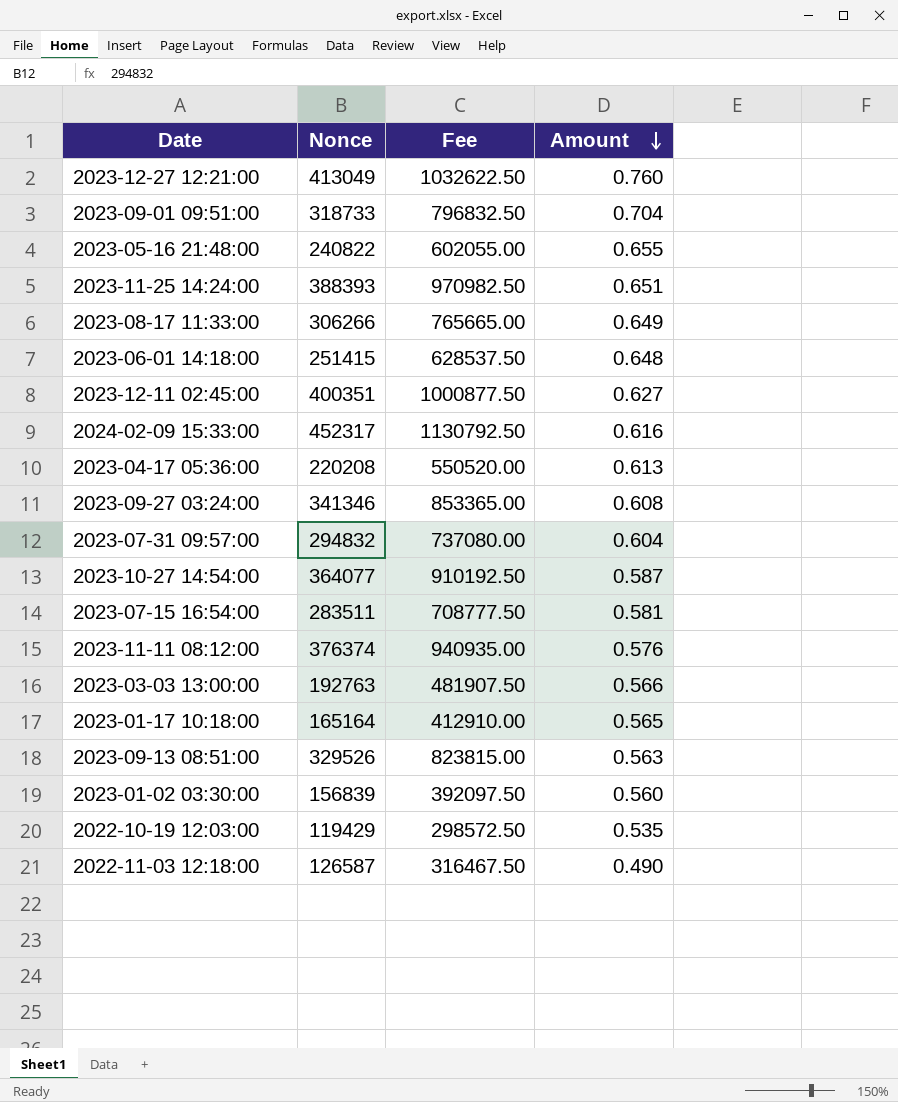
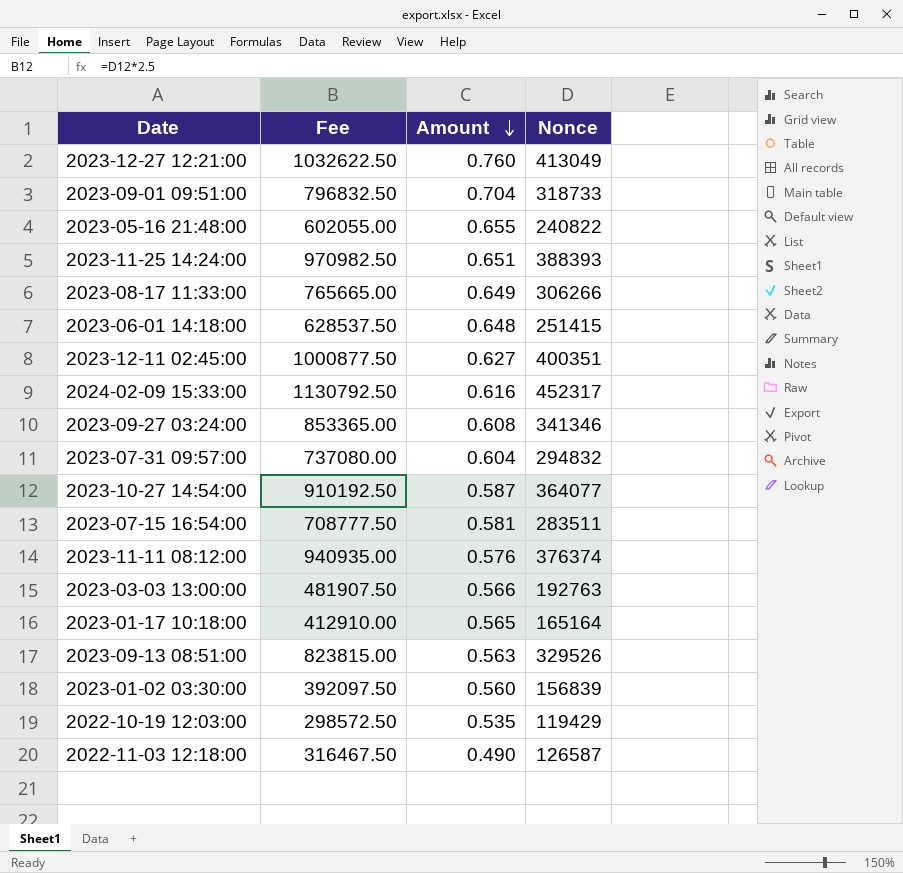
column Nonce | position: 2 -> 4
row 2023-04-17 05:36:00: 220208 | 550520.00 | 0.613 -> none

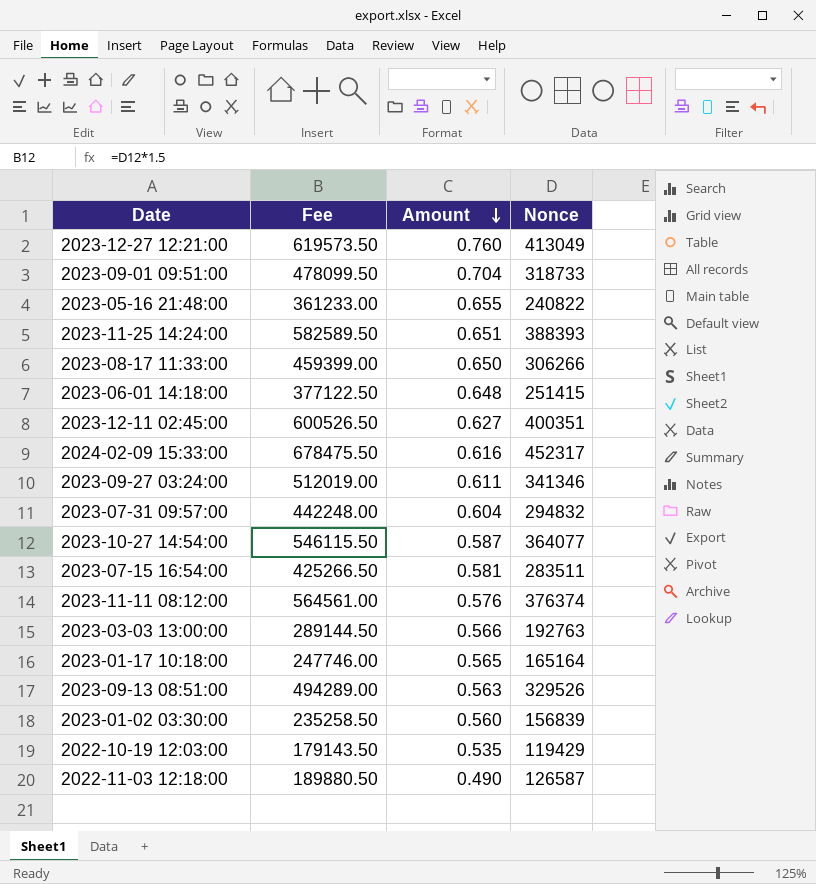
column Fee | formula: [Nonce] * 2.5 -> [Nonce] * 1.5
2023-08-17 11:33:00 | Amount: 0.649 -> 0.650
2023-09-27 03:24:00 | Amount: 0.608 -> 0.611

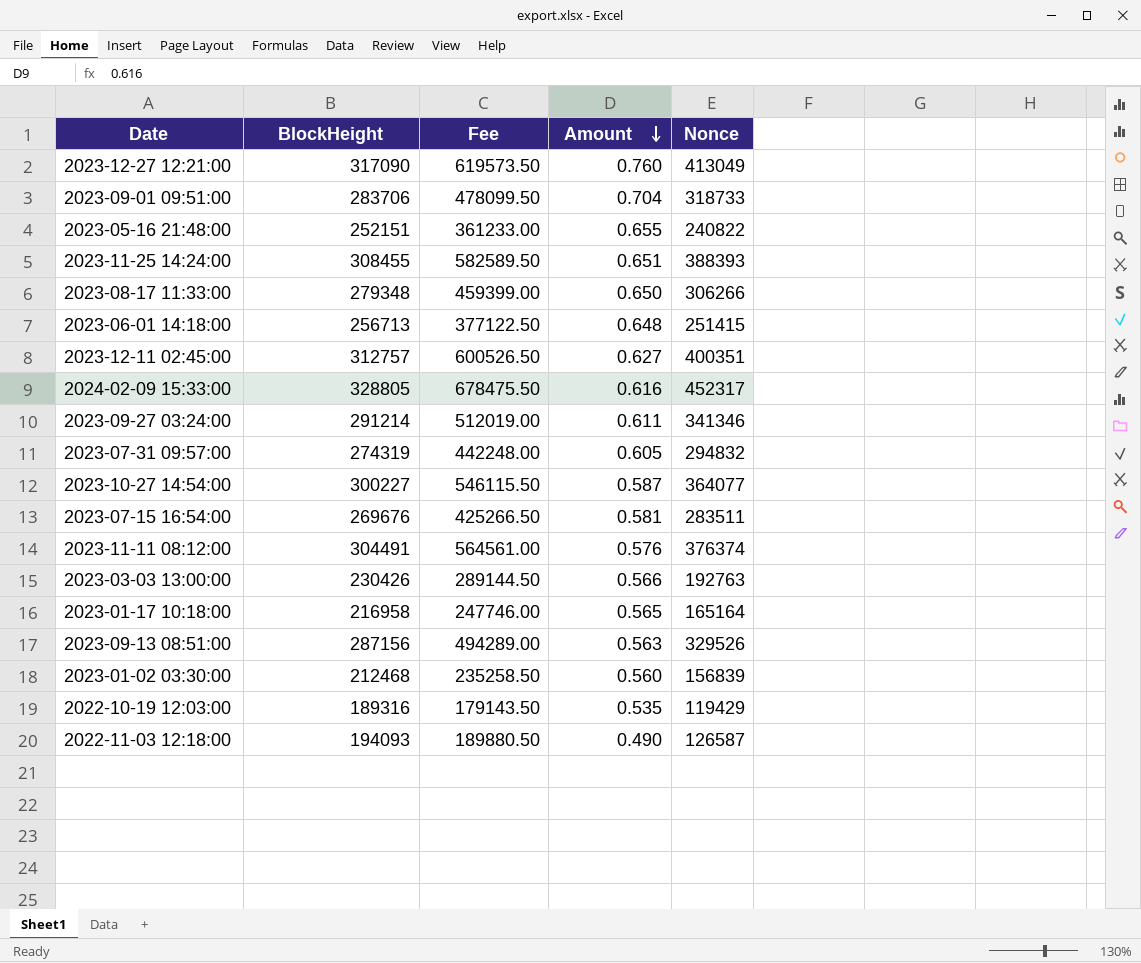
column BlockHeight | position: none -> 2
2023-07-31 09:57:00 | Amount: 0.604 -> 0.605

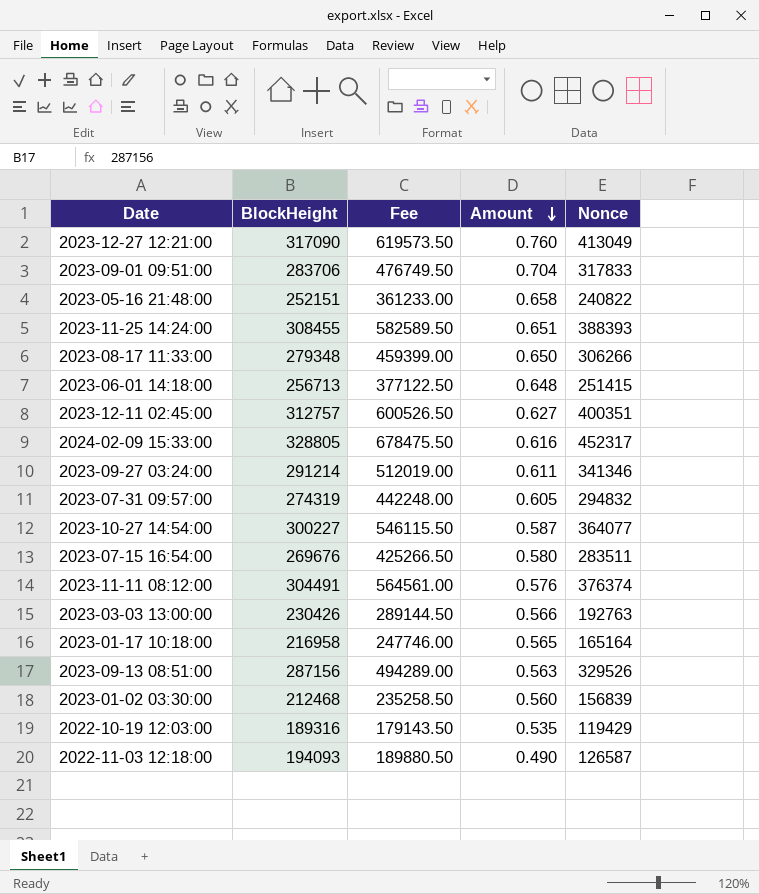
2023-09-01 09:51:00 | Fee: 478099.50 -> 476749.50
2023-09-01 09:51:00 | Nonce: 318733 -> 317833
2023-05-16 21:48:00 | Amount: 0.655 -> 0.658
2023-07-15 16:54:00 | Amount: 0.581 -> 0.580

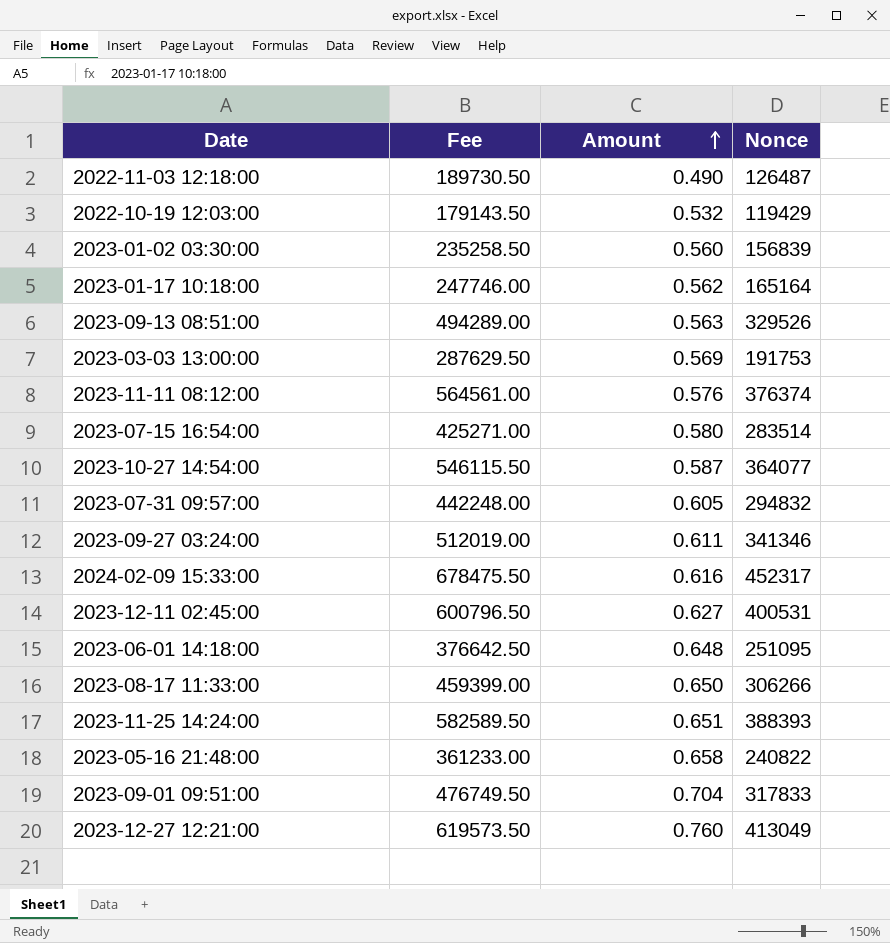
row order: Amount descending -> Amount ascending
column BlockHeight | position: 2 -> none
2022-11-03 12:18:00 | Fee: 189880.50 -> 189730.50
2022-11-03 12:18:00 | Nonce: 126587 -> 126487
2022-10-19 12:03:00 | Amount: 0.535 -> 0.532
2023-01-17 10:18:00 | Amount: 0.565 -> 0.562
2023-03-03 13:00:00 | Fee: 289144.50 -> 287629.50
2023-03-03 13:00:00 | Amount: 0.566 -> 0.569
2023-03-03 13:00:00 | Nonce: 192763 -> 191753
2023-07-15 16:54:00 | Fee: 425266.50 -> 425271.00
2023-07-15 16:54:00 | Nonce: 283511 -> 283514
2023-12-11 02:45:00 | Fee: 600526.50 -> 600796.50
2023-12-11 02:45:00 | Nonce: 400351 -> 400531
2023-06-01 14:18:00 | Fee: 377122.50 -> 376642.50
2023-06-01 14:18:00 | Nonce: 251415 -> 251095

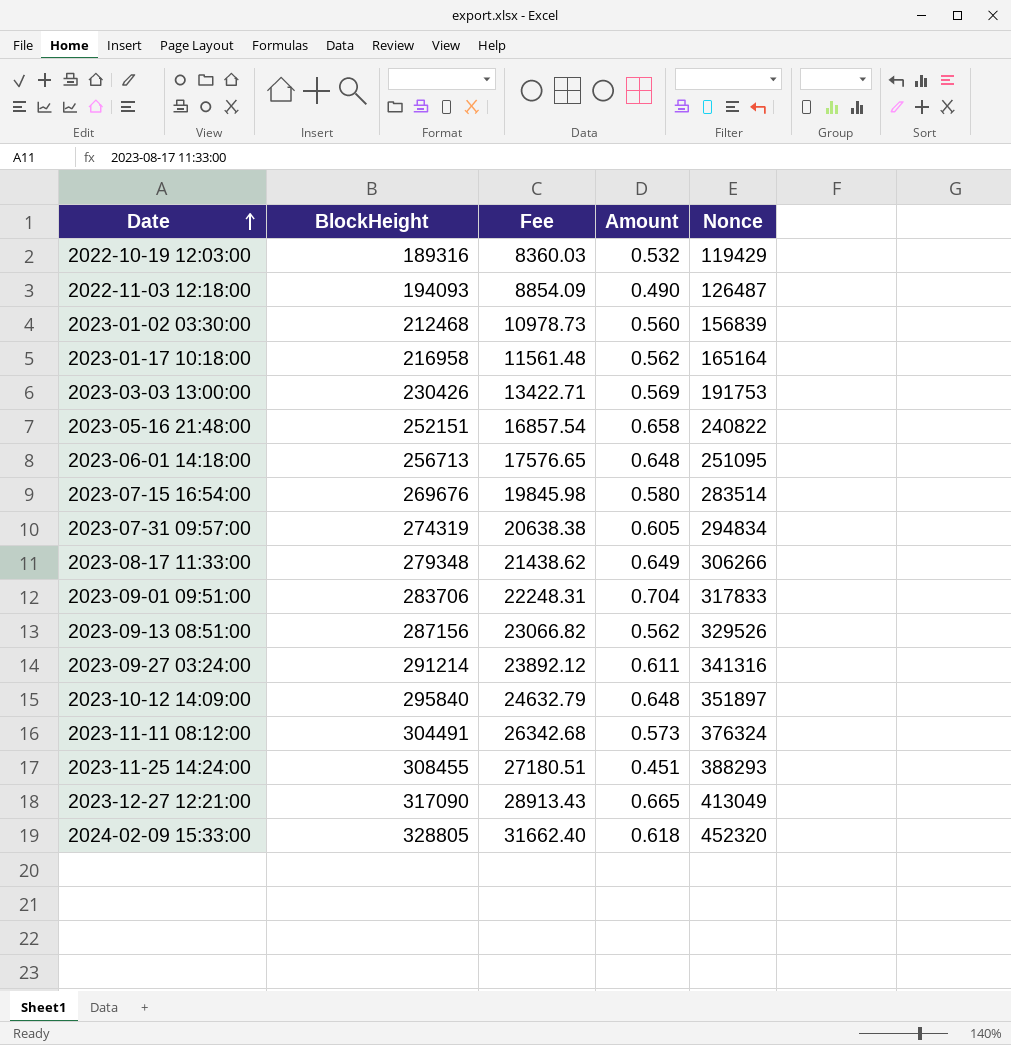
row order: Amount ascending -> Date ascending
column BlockHeight | position: none -> 2
column Fee | formula: [Nonce] * 1.5 -> [Nonce] * 0.07
row 2023-10-27 14:54:00: 546115.50 | 0.587 | 364077 -> none
row 2023-12-11 02:45:00: 600796.50 | 0.627 | 400531 -> none
2023-07-31 09:57:00 | Nonce: 294832 -> 294834
2023-08-17 11:33:00 | Amount: 0.650 -> 0.649
2023-09-13 08:51:00 | Amount: 0.563 -> 0.562
2023-09-27 03:24:00 | Nonce: 341346 -> 341316
row 2023-10-12 14:09:00: none -> 295840 | 24632.79 | 0.648 | 351897
2023-11-11 08:12:00 | Amount: 0.576 -> 0.573
2023-11-11 08:12:00 | Nonce: 376374 -> 376324
2023-11-25 14:24:00 | Amount: 0.651 -> 0.451
2023-11-25 14:24:00 | Nonce: 388393 -> 388293
2023-12-27 12:21:00 | Amount: 0.760 -> 0.665
2024-02-09 15:33:00 | Amount: 0.616 -> 0.618
2024-02-09 15:33:00 | Nonce: 452317 -> 452320

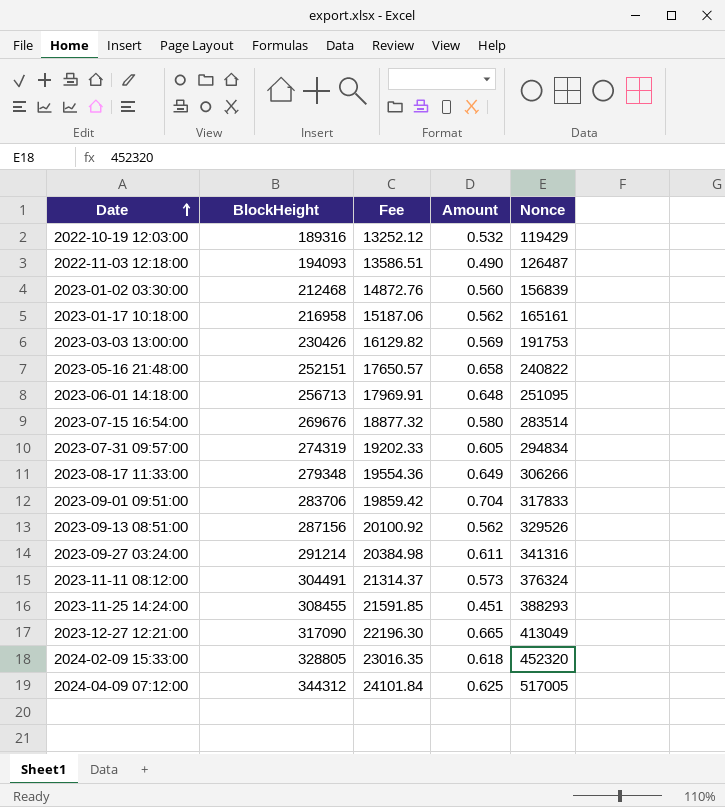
column Fee | formula: [Nonce] * 0.07 -> [BlockHeight] * 0.07
row 2023-10-12 14:09:00: 295840 | 24632.79 | 0.648 | 351897 -> none
2023-01-17 10:18:00 | Nonce: 165164 -> 165161
row 2024-04-09 07:12:00: none -> 344312 | 24101.84 | 0.625 | 517005

